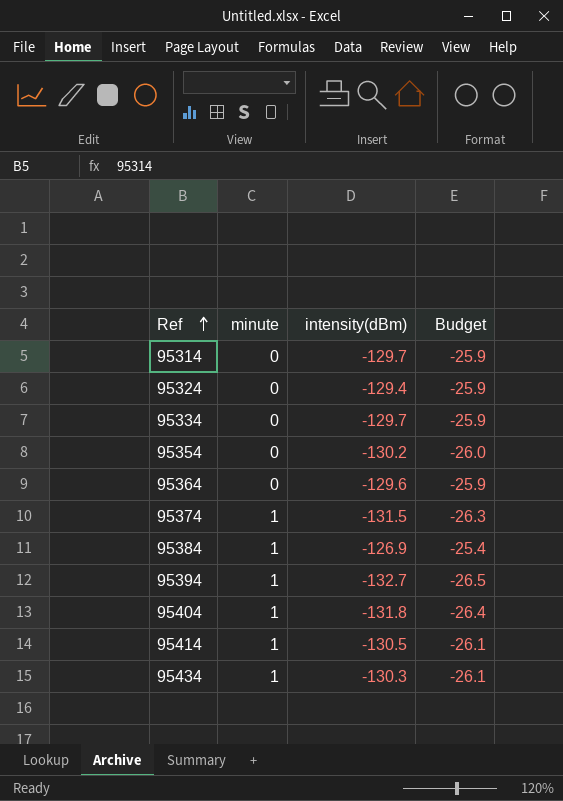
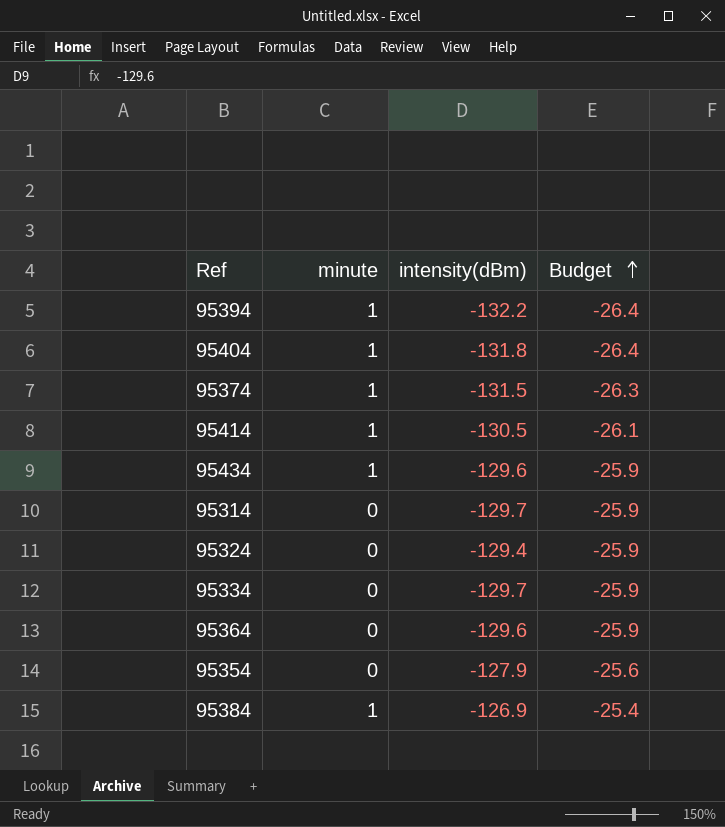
row order: Ref ascending -> Budget ascending
95394 | intensity(dBm): -132.7 -> -132.2
95394 | Budget: -26.5 -> -26.4
95434 | intensity(dBm): -130.3 -> -129.6
95434 | Budget: -26.1 -> -25.9
95354 | intensity(dBm): -130.2 -> -127.9
95354 | Budget: -26.0 -> -25.6

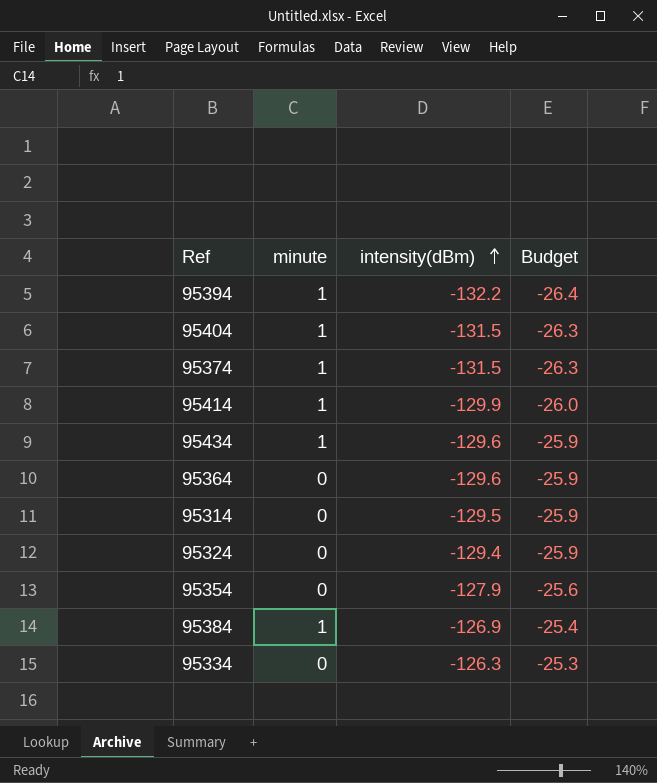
row order: Budget ascending -> intensity(dBm) ascending
95404 | intensity(dBm): -131.8 -> -131.5
95404 | Budget: -26.4 -> -26.3
95414 | intensity(dBm): -130.5 -> -129.9
95414 | Budget: -26.1 -> -26.0
95314 | intensity(dBm): -129.7 -> -129.5
95334 | intensity(dBm): -129.7 -> -126.3
95334 | Budget: -25.9 -> -25.3

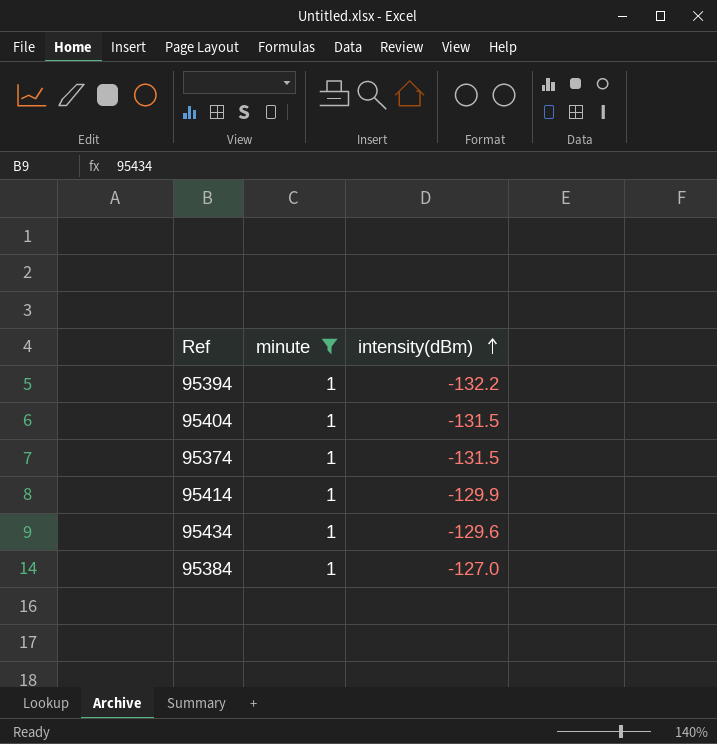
filter: none -> minute = 1
column Budget | formula: [intensity(dBm)] * 0.2 -> none
95384 | intensity(dBm): -126.9 -> -127.0

